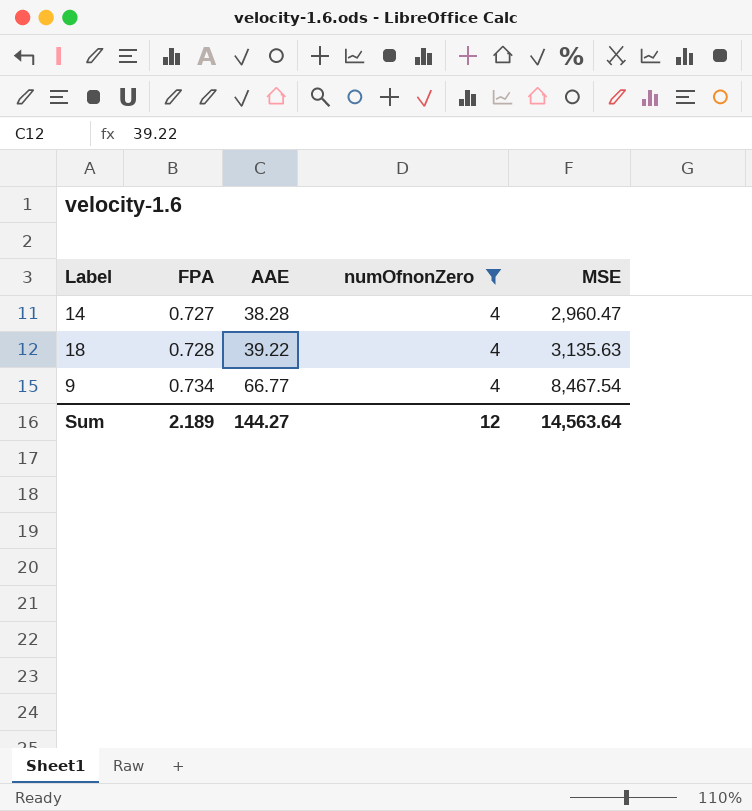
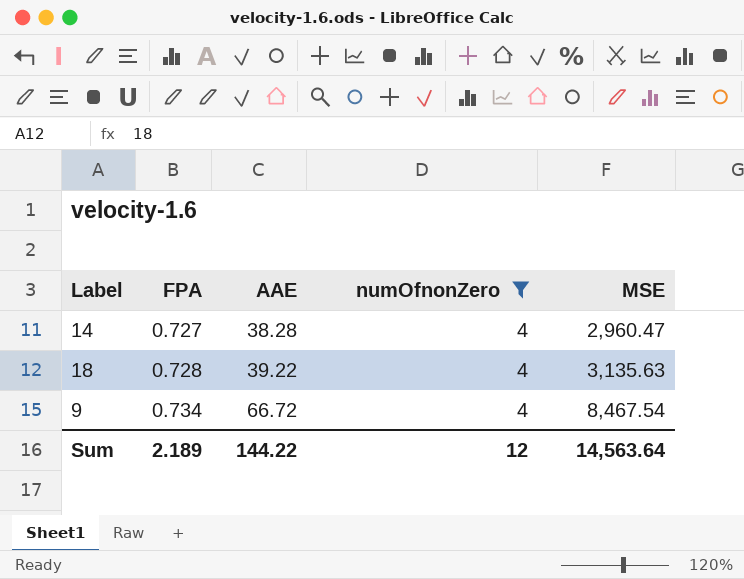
9 | AAE: 66.77 -> 66.72
Sum | AAE: 144.27 -> 144.22

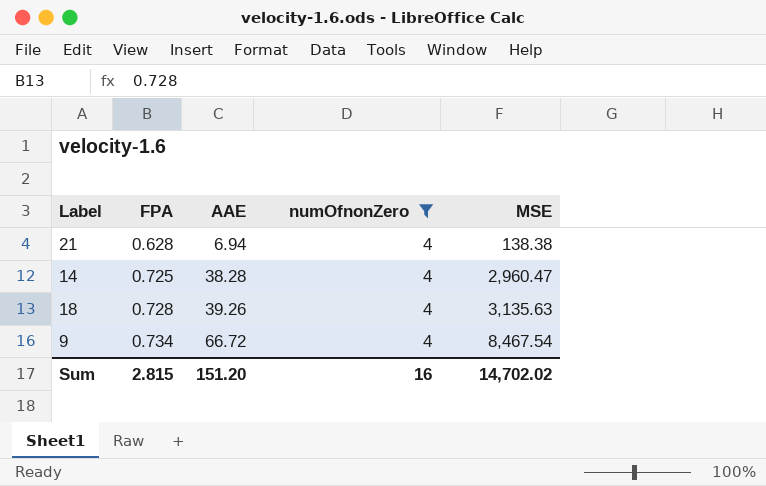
row 21: none -> 0.628 | 6.94 | 4 | 138.38
14 | FPA: 0.727 -> 0.725
18 | AAE: 39.22 -> 39.26
Sum | FPA: 2.189 -> 2.815
Sum | AAE: 144.22 -> 151.20
Sum | numOfnonZero: 12 -> 16
Sum | MSE: 14,563.64 -> 14,702.02

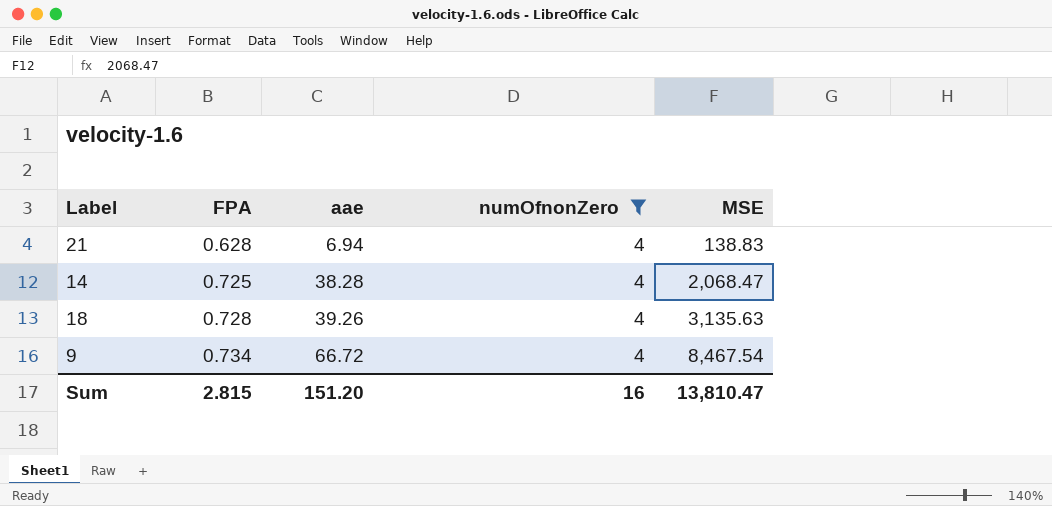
column name: AAE -> aae
21 | MSE: 138.38 -> 138.83
14 | MSE: 2,960.47 -> 2,068.47
Sum | MSE: 14,702.02 -> 13,810.47

